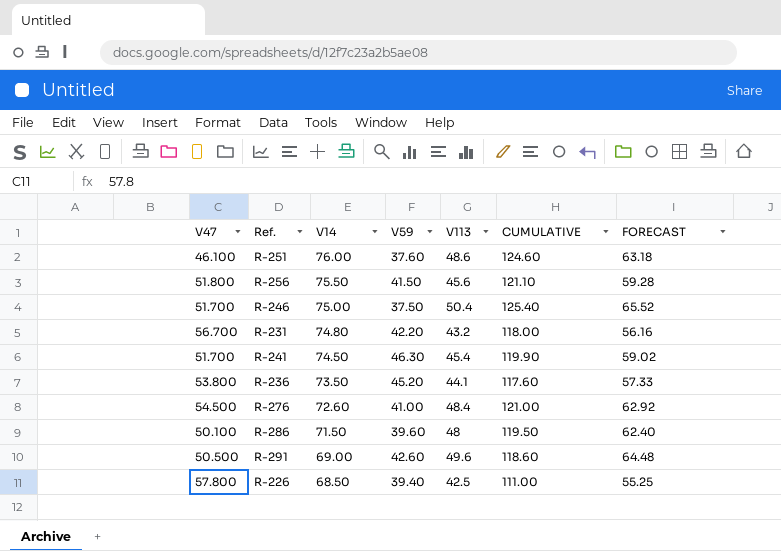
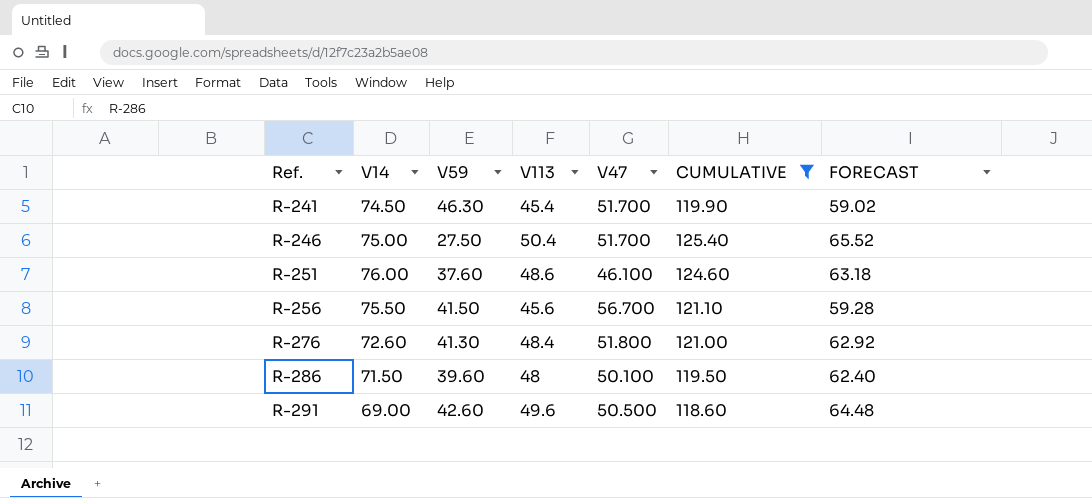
filter: none -> CUMULATIVE >= 118.60
row order: V14 descending -> Ref. ascending
column V47 | position: 1 -> 5
R-246 | V59: 37.50 -> 27.50
R-256 | V47: 51.800 -> 56.700
R-276 | V59: 41.00 -> 41.30
R-276 | V47: 54.500 -> 51.800

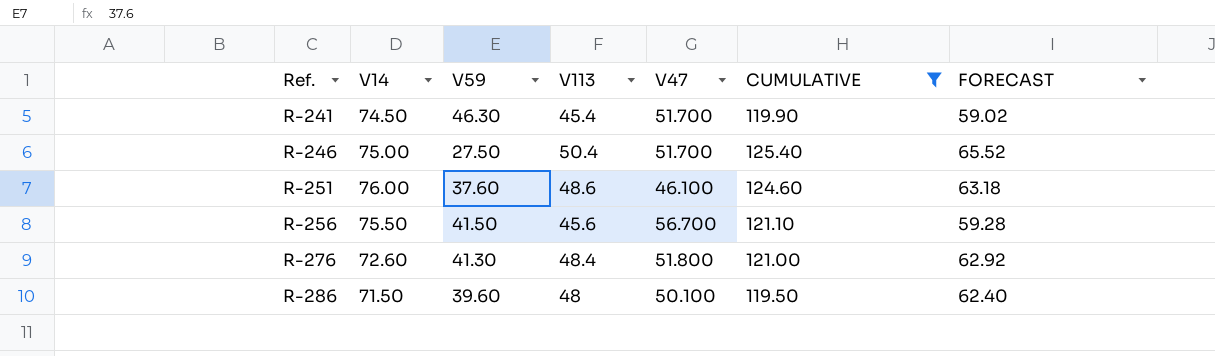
row R-291: 69.00 | 42.60 | 49.6 | 50.500 | 118.60 | 64.48 -> none

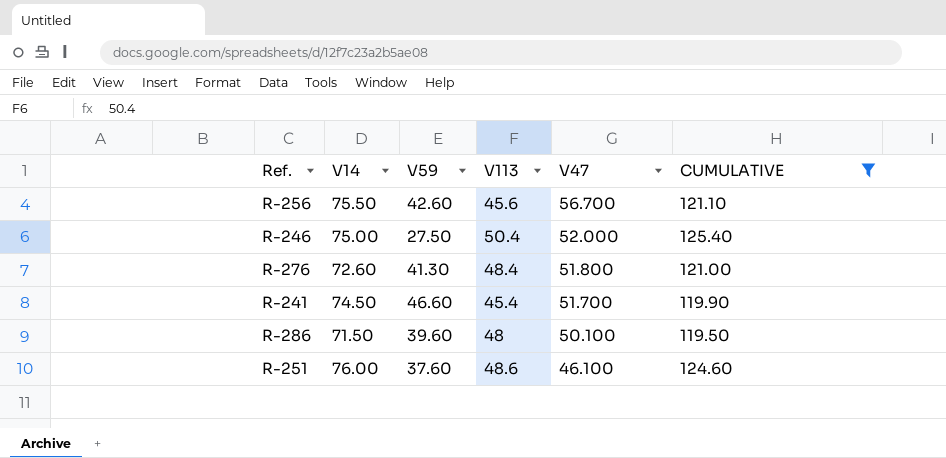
row order: Ref. ascending -> V47 descending
column FORECAST | formula: [V113] * 1.3 -> none
R-256 | V59: 41.50 -> 42.60
R-246 | V47: 51.700 -> 52.000
R-241 | V59: 46.30 -> 46.60

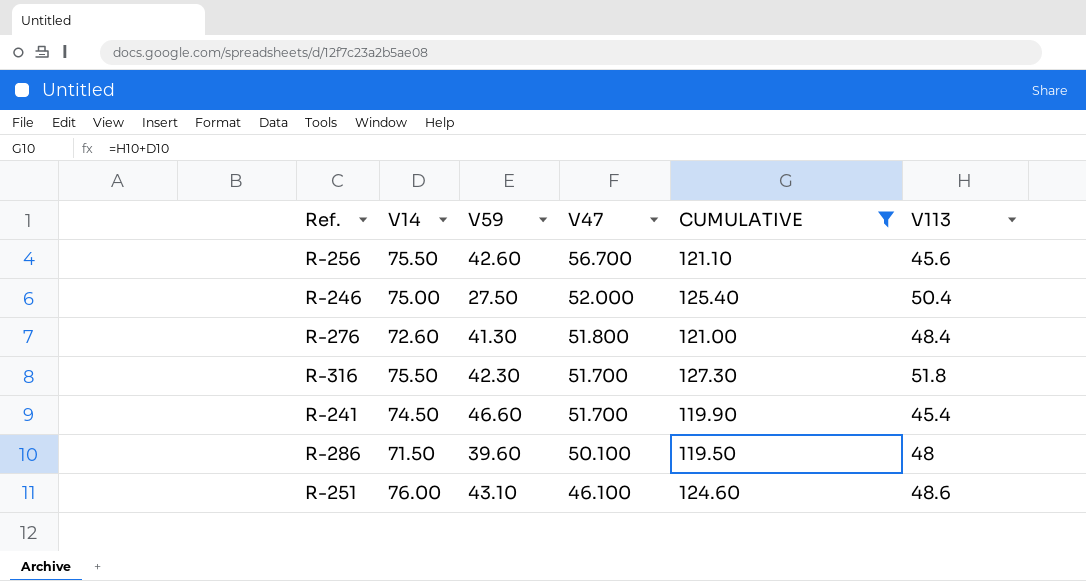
column V113 | position: 4 -> 6
row R-316: none -> 75.50 | 42.30 | 51.700 | 127.30 | 51.8
R-251 | V59: 37.60 -> 43.10

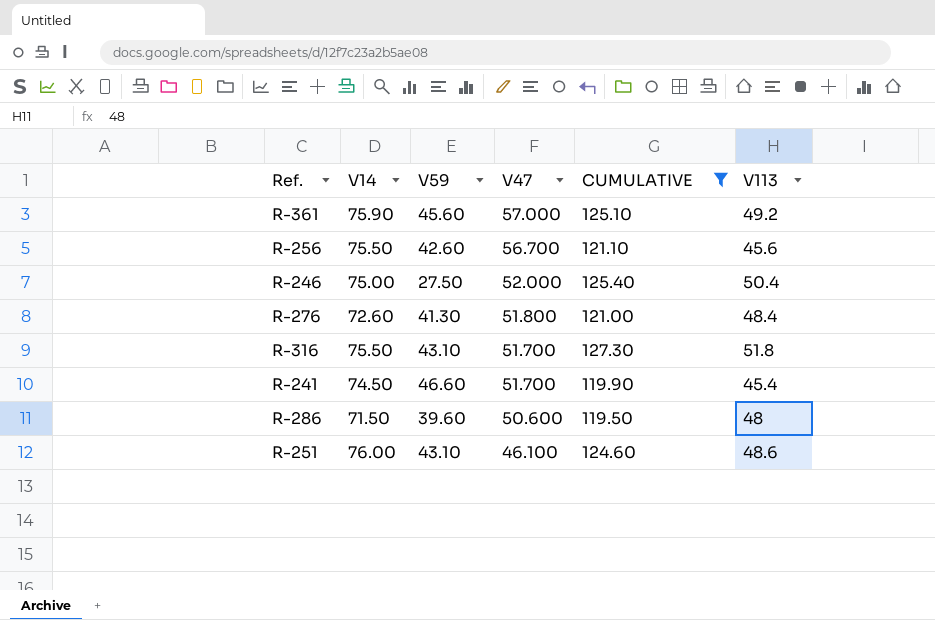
row R-361: none -> 75.90 | 45.60 | 57.000 | 125.10 | 49.2
R-316 | V59: 42.30 -> 43.10
R-286 | V47: 50.100 -> 50.600

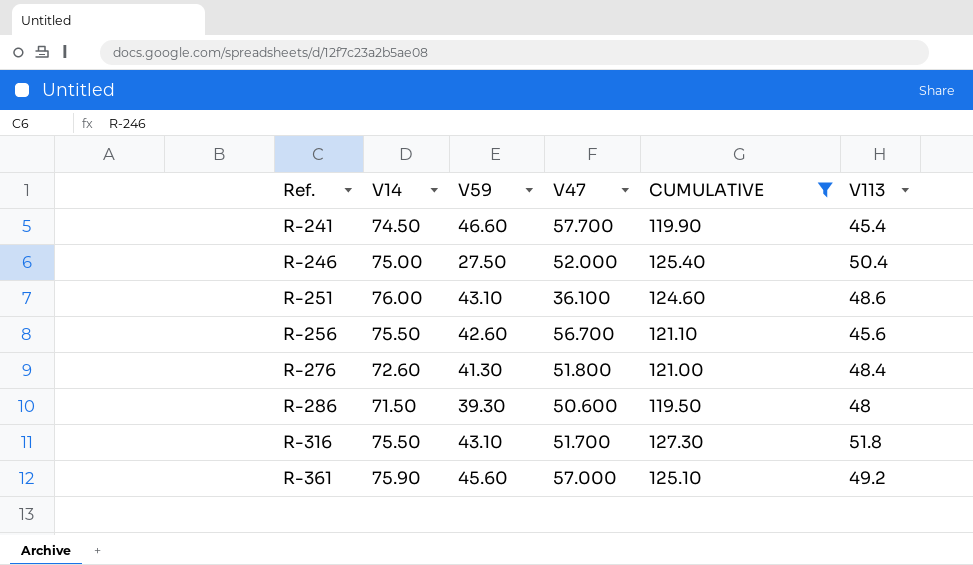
row order: V47 descending -> Ref. ascending
R-241 | V47: 51.700 -> 57.700
R-251 | V47: 46.100 -> 36.100
R-286 | V59: 39.60 -> 39.30

